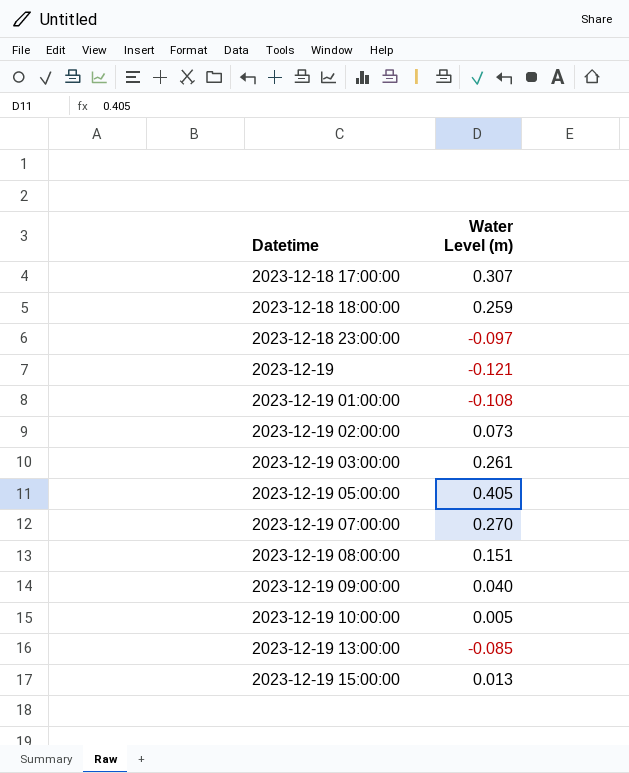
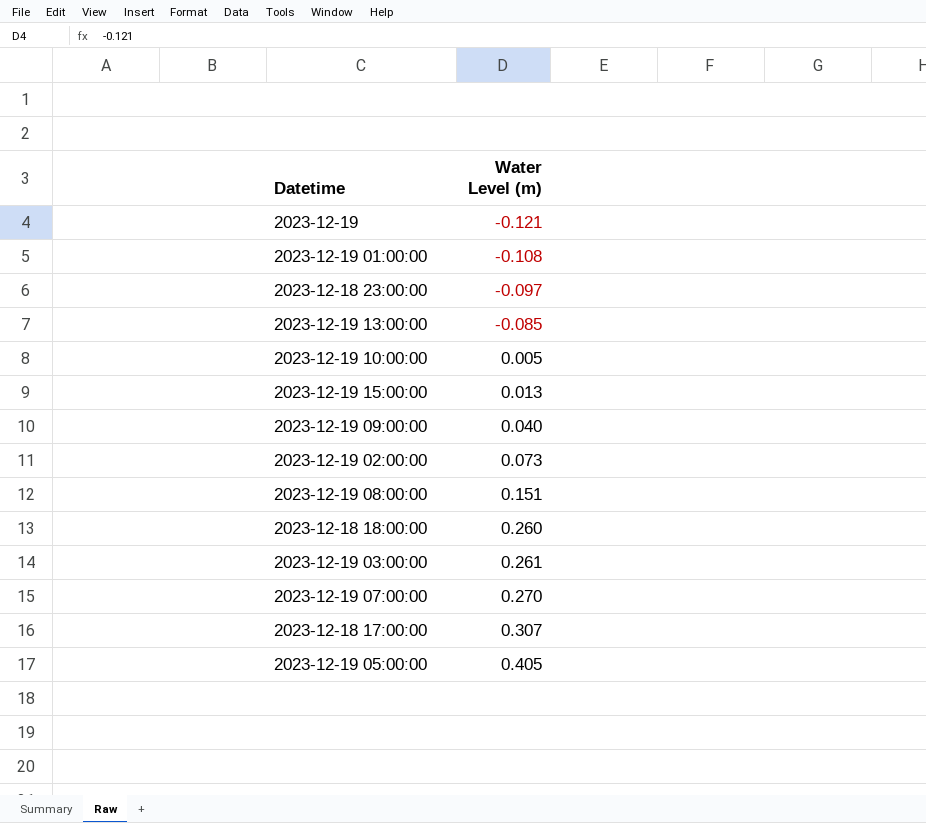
row order: Datetime ascending -> Water Level (m) ascending
2023-12-18 18:00:00 | Water Level (m): 0.259 -> 0.260

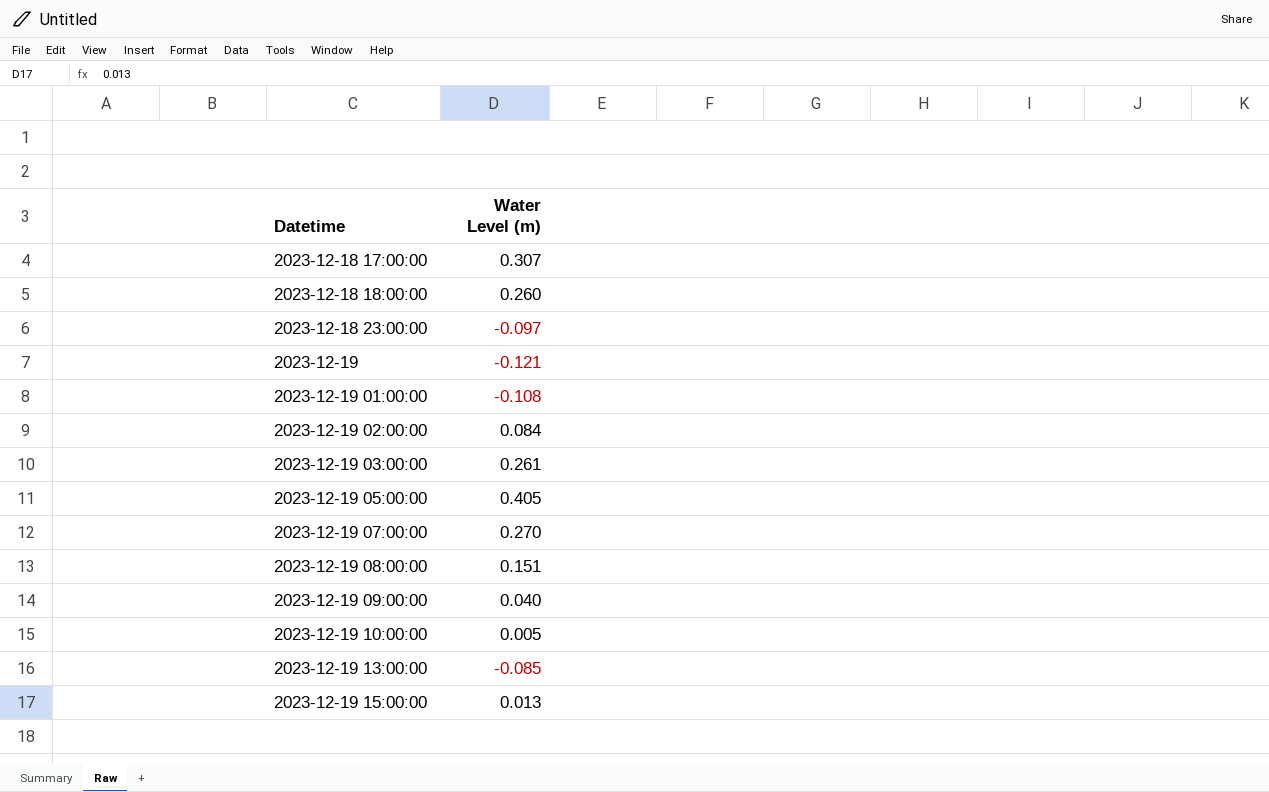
row order: Water Level (m) ascending -> Datetime ascending
2023-12-19 02:00:00 | Water Level (m): 0.073 -> 0.084

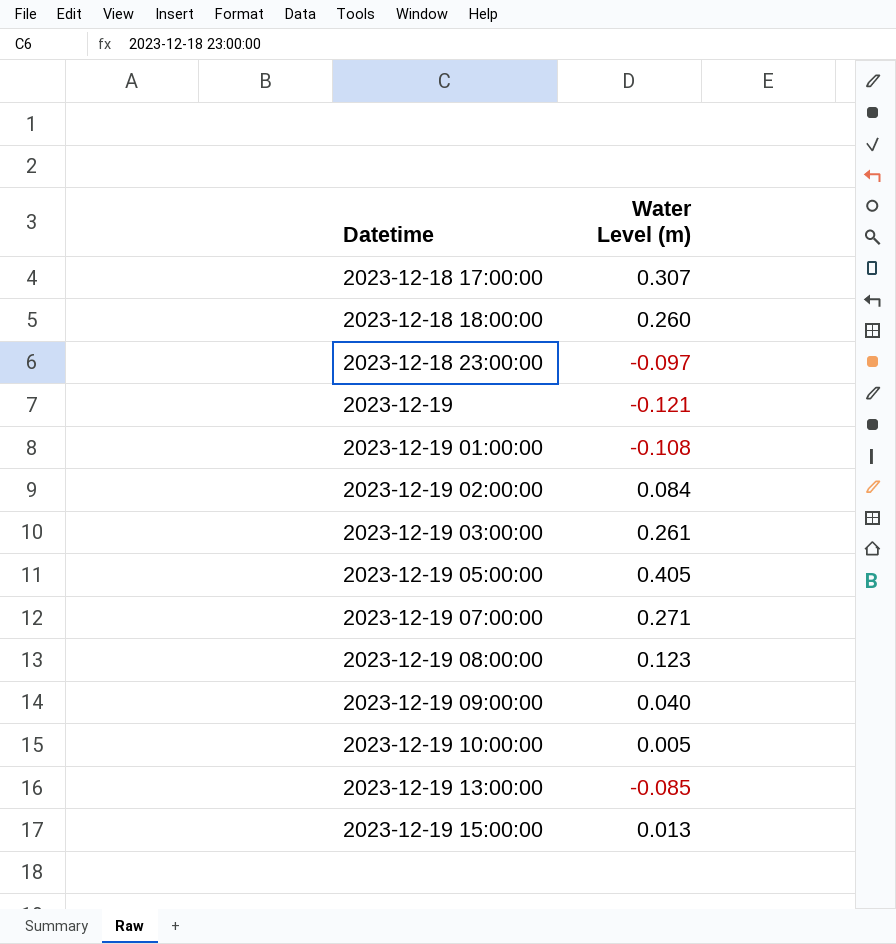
2023-12-19 07:00:00 | Water Level (m): 0.270 -> 0.271
2023-12-19 08:00:00 | Water Level (m): 0.151 -> 0.123

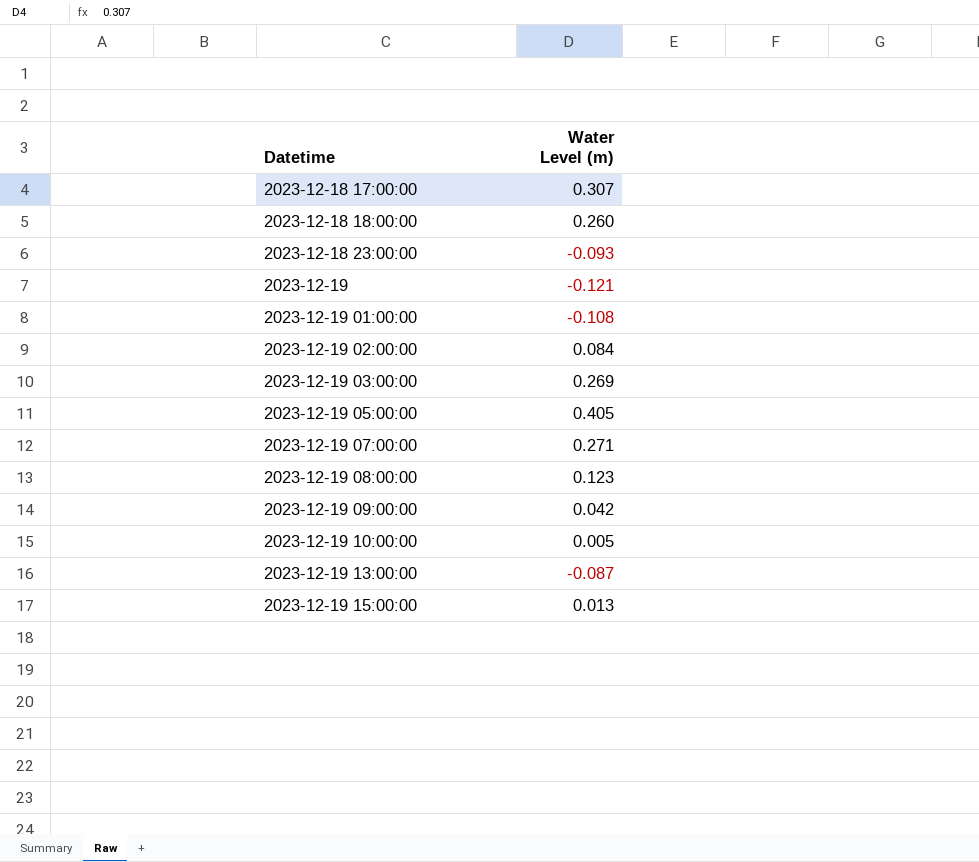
2023-12-18 23:00:00 | Water Level (m): -0.097 -> -0.093
2023-12-19 03:00:00 | Water Level (m): 0.261 -> 0.269
2023-12-19 09:00:00 | Water Level (m): 0.040 -> 0.042
2023-12-19 13:00:00 | Water Level (m): -0.085 -> -0.087

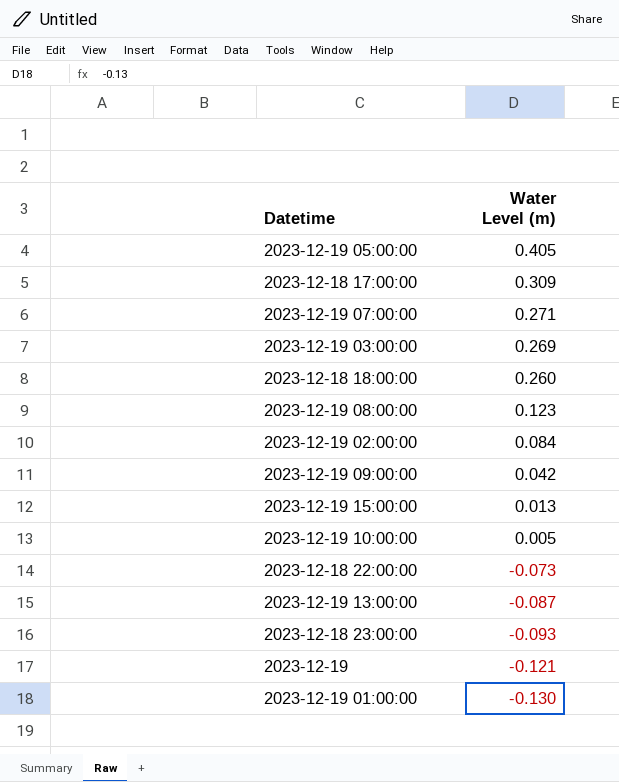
row order: Datetime ascending -> Water Level (m) descending
2023-12-18 17:00:00 | Water Level (m): 0.307 -> 0.309
row 2023-12-18 22:00:00: none -> -0.073
2023-12-19 01:00:00 | Water Level (m): -0.108 -> -0.130

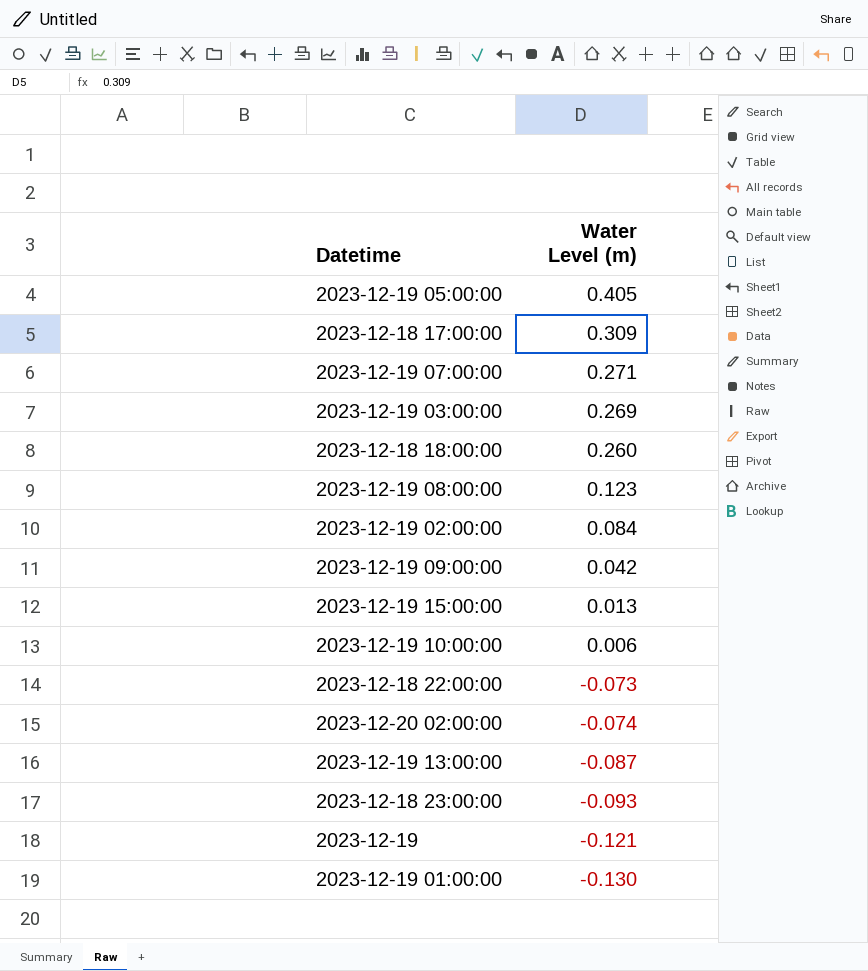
2023-12-19 10:00:00 | Water Level (m): 0.005 -> 0.006
row 2023-12-20 02:00:00: none -> -0.074

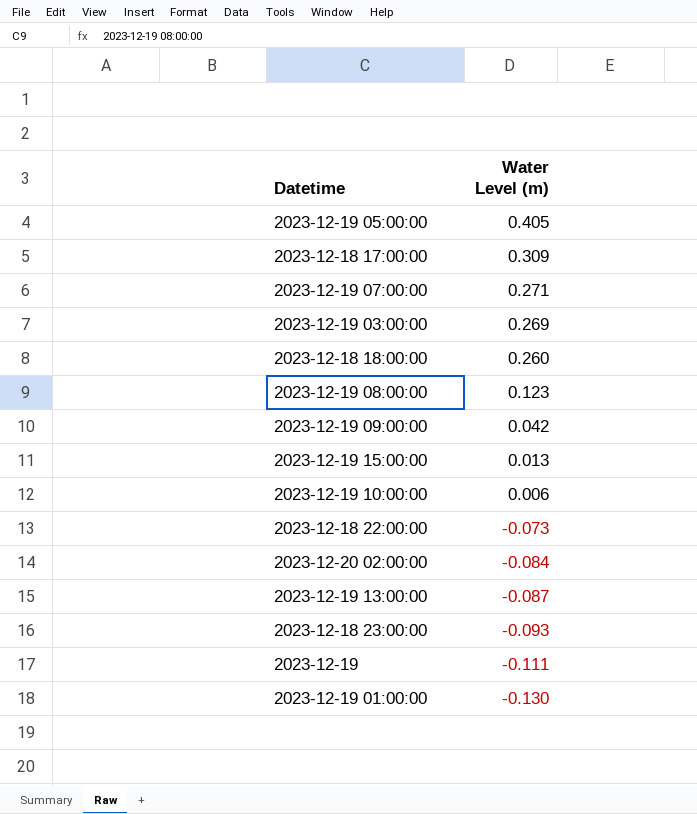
row 2023-12-19 02:00:00: 0.084 -> none
2023-12-20 02:00:00 | Water Level (m): -0.074 -> -0.084
2023-12-19 | Water Level (m): -0.121 -> -0.111

